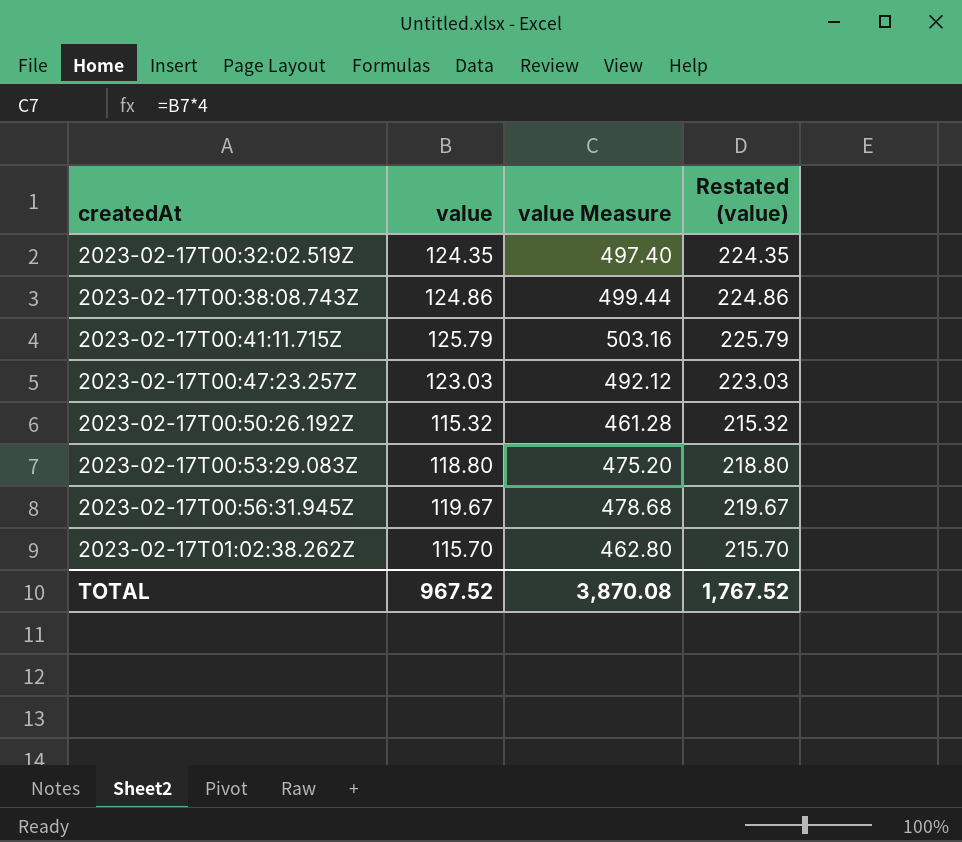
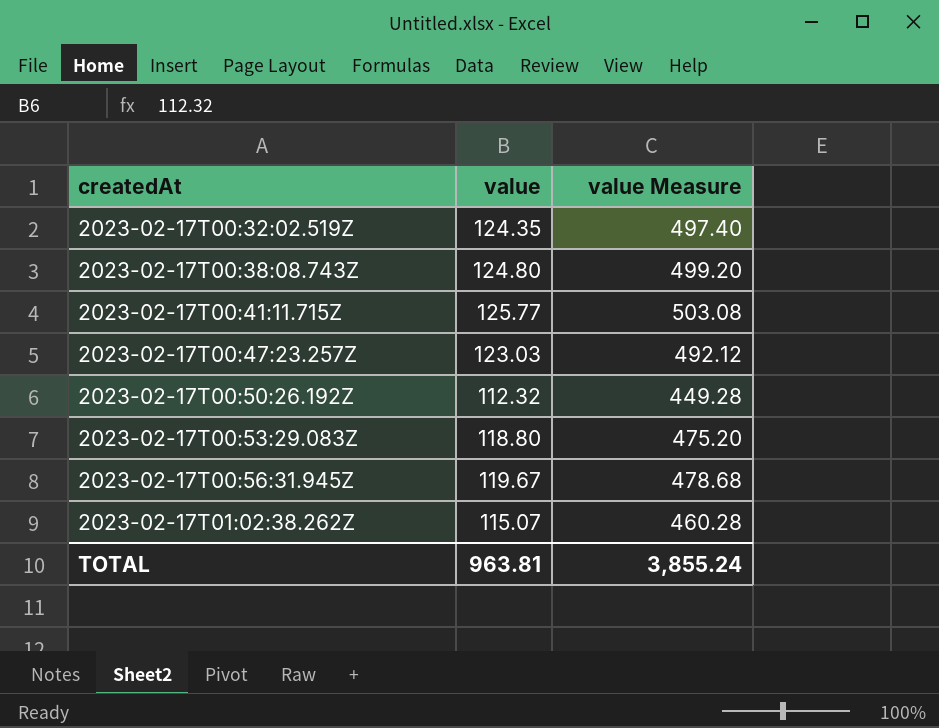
column Restated (value) | formula: [value] + 100 -> none
2023-02-17T00:38:08.743Z | value: 124.86 -> 124.80
2023-02-17T00:38:08.743Z | value Measure: 499.44 -> 499.20
2023-02-17T00:41:11.715Z | value: 125.79 -> 125.77
2023-02-17T00:41:11.715Z | value Measure: 503.16 -> 503.08
2023-02-17T00:50:26.192Z | value: 115.32 -> 112.32
2023-02-17T00:50:26.192Z | value Measure: 461.28 -> 449.28
2023-02-17T01:02:38.262Z | value: 115.70 -> 115.07
2023-02-17T01:02:38.262Z | value Measure: 462.80 -> 460.28
TOTAL | value: 967.52 -> 963.81
TOTAL | value Measure: 3,870.08 -> 3,855.24

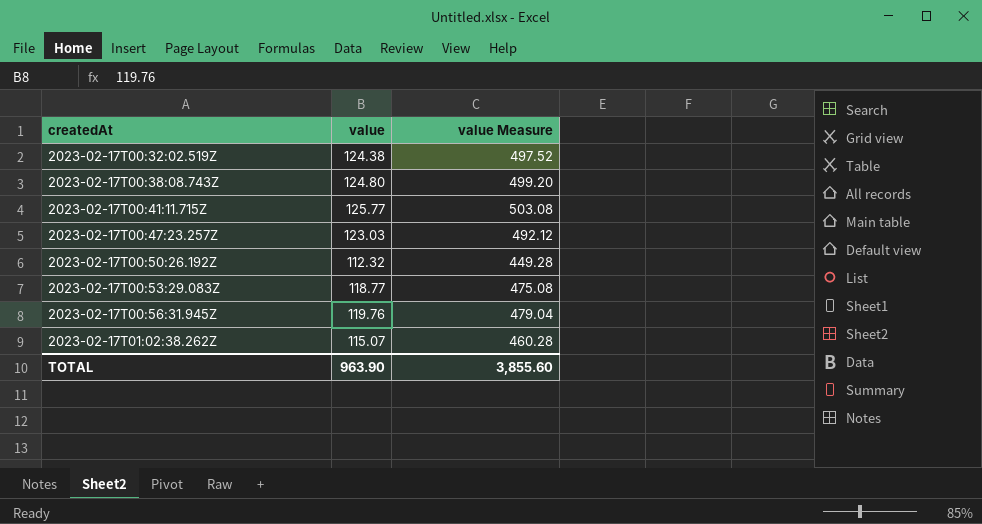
2023-02-17T00:32:02.519Z | value: 124.35 -> 124.38
2023-02-17T00:32:02.519Z | value Measure: 497.40 -> 497.52
2023-02-17T00:53:29.083Z | value: 118.80 -> 118.77
2023-02-17T00:53:29.083Z | value Measure: 475.20 -> 475.08
2023-02-17T00:56:31.945Z | value: 119.67 -> 119.76
2023-02-17T00:56:31.945Z | value Measure: 478.68 -> 479.04
TOTAL | value: 963.81 -> 963.90
TOTAL | value Measure: 3,855.24 -> 3,855.60

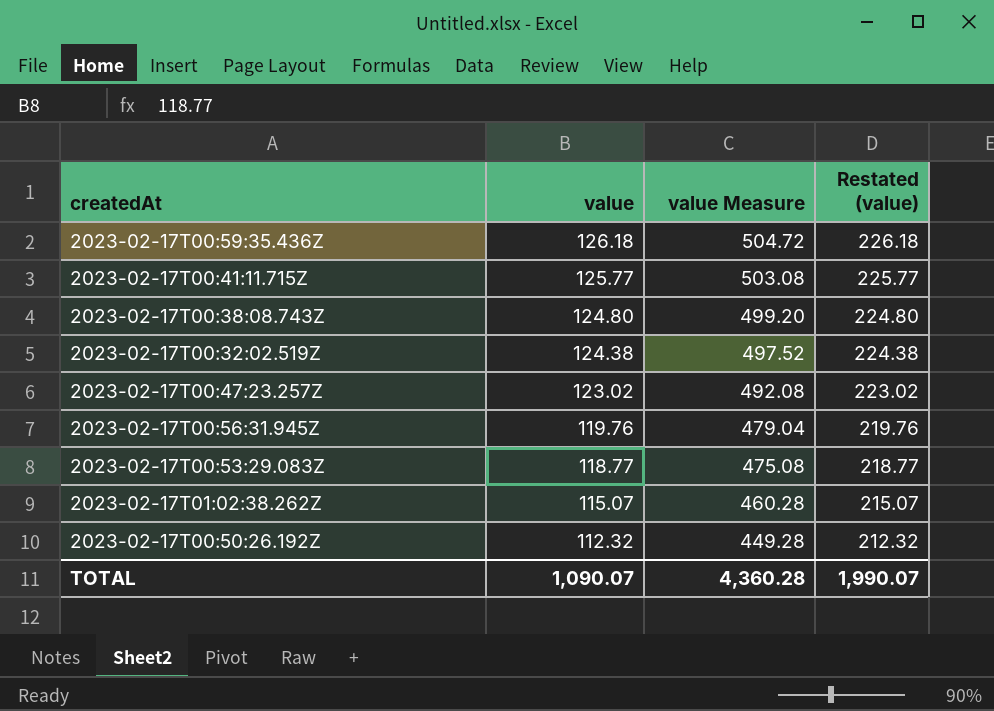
row order: createdAt ascending -> value descending
column Restated (value) | formula: none -> [value] + 100
row 2023-02-17T00:59:35.436Z: none -> 126.18 | 504.72 | 226.18
2023-02-17T00:47:23.257Z | value: 123.03 -> 123.02
2023-02-17T00:47:23.257Z | value Measure: 492.12 -> 492.08
TOTAL | value: 963.90 -> 1,090.07
TOTAL | value Measure: 3,855.60 -> 4,360.28

